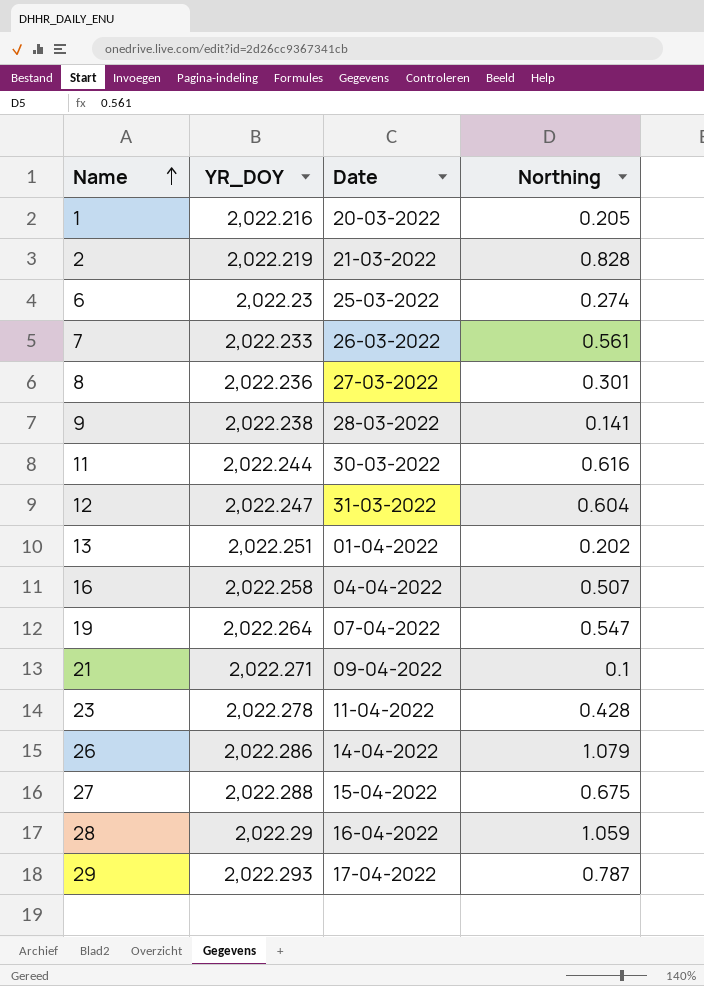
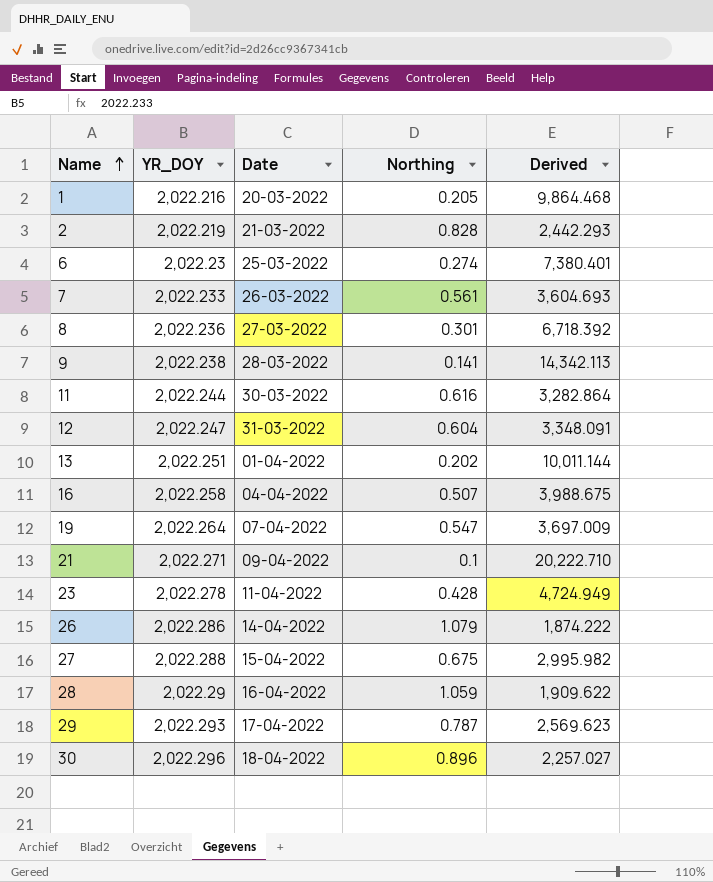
column Derived | formula: none -> [YR_DOY] / [Northing]
row 30: none -> 2,022.296 | 18-04-2022 | 0.896 | 2,257.027

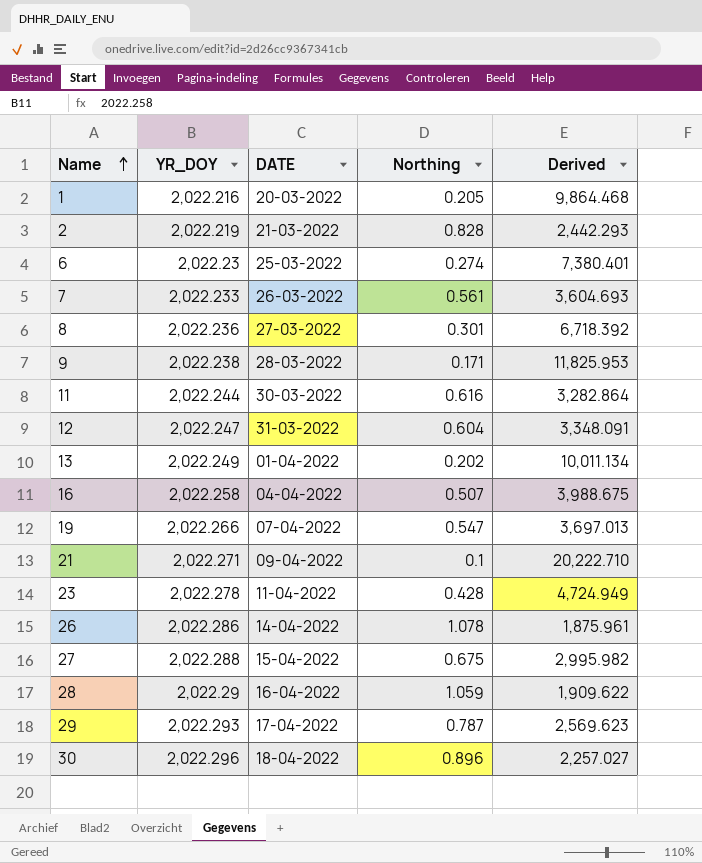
column name: Date -> DATE
9 | Northing: 0.141 -> 0.171
9 | Derived: 14,342.113 -> 11,825.953
13 | YR_DOY: 2,022.251 -> 2,022.249
13 | Derived: 10,011.144 -> 10,011.134
19 | YR_DOY: 2,022.264 -> 2,022.266
19 | Derived: 3,697.009 -> 3,697.013
26 | Northing: 1.079 -> 1.078
26 | Derived: 1,874.222 -> 1,875.961

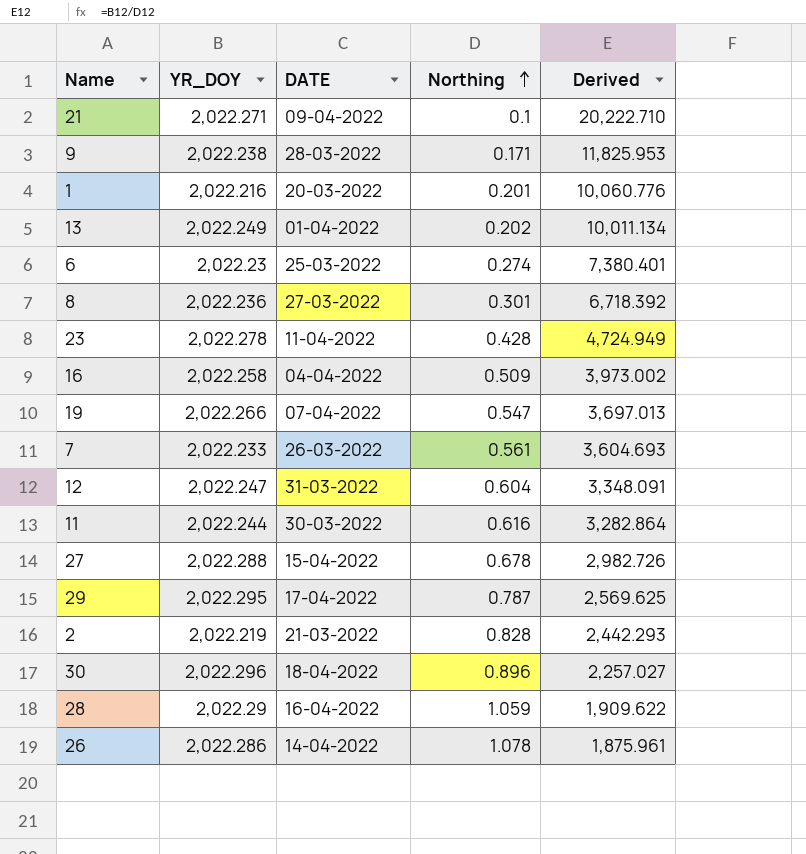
row order: Name ascending -> Northing ascending
1 | Northing: 0.205 -> 0.201
1 | Derived: 9,864.468 -> 10,060.776
16 | Northing: 0.507 -> 0.509
16 | Derived: 3,988.675 -> 3,973.002
27 | Northing: 0.675 -> 0.678
27 | Derived: 2,995.982 -> 2,982.726
29 | YR_DOY: 2,022.293 -> 2,022.295
29 | Derived: 2,569.623 -> 2,569.625

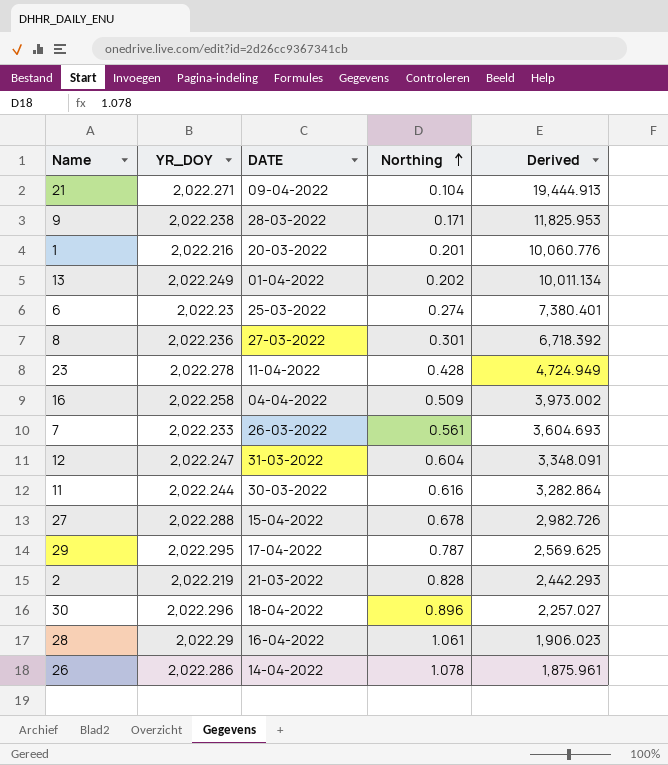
row 19: 2,022.266 | 07-04-2022 | 0.547 | 3,697.013 -> none
21 | Northing: 0.1 -> 0.104
21 | Derived: 20,222.710 -> 19,444.913
28 | Northing: 1.059 -> 1.061
28 | Derived: 1,909.622 -> 1,906.023

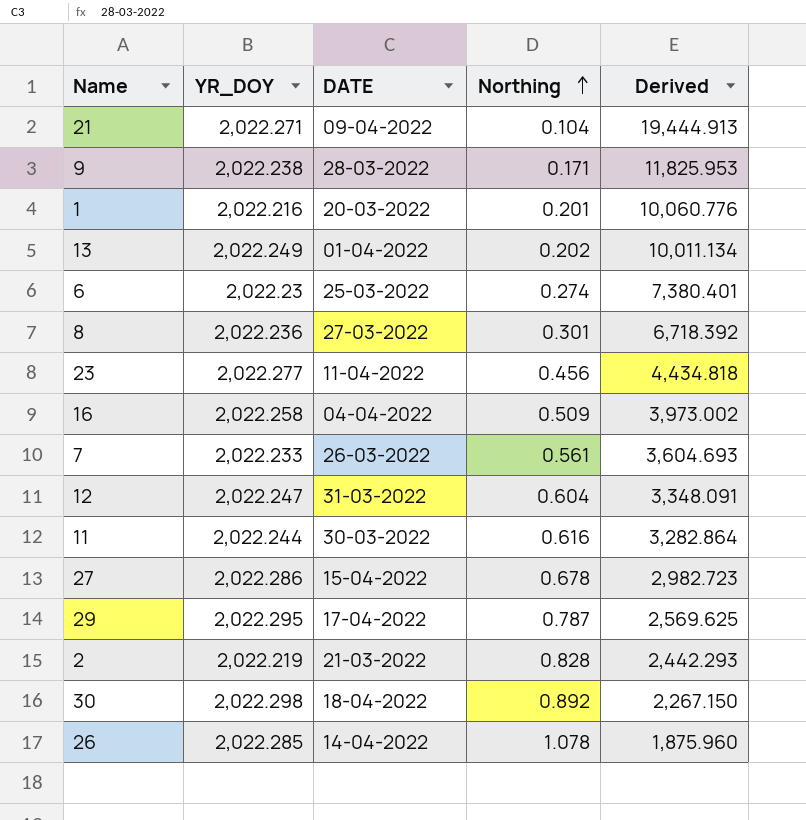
row 28: 2,022.29 | 16-04-2022 | 1.061 | 1,906.023 -> none
23 | YR_DOY: 2,022.278 -> 2,022.277
23 | Northing: 0.428 -> 0.456
23 | Derived: 4,724.949 -> 4,434.818
27 | YR_DOY: 2,022.288 -> 2,022.286
27 | Derived: 2,982.726 -> 2,982.723
30 | YR_DOY: 2,022.296 -> 2,022.298
30 | Northing: 0.896 -> 0.892
30 | Derived: 2,257.027 -> 2,267.150
26 | YR_DOY: 2,022.286 -> 2,022.285
26 | Derived: 1,875.961 -> 1,875.960

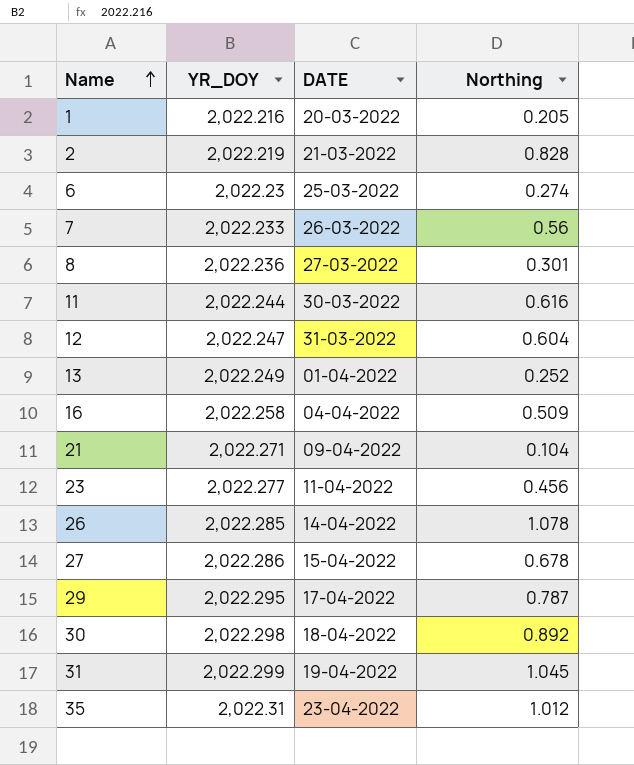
row order: Northing ascending -> Name ascending
column Derived | formula: [YR_DOY] / [Northing] -> none
row 9: 2,022.238 | 28-03-2022 | 0.171 | 11,825.953 -> none
1 | Northing: 0.201 -> 0.205
7 | Northing: 0.561 -> 0.56
13 | Northing: 0.202 -> 0.252
row 31: none -> 2,022.299 | 19-04-2022 | 1.045
row 35: none -> 2,022.31 | 23-04-2022 | 1.012

